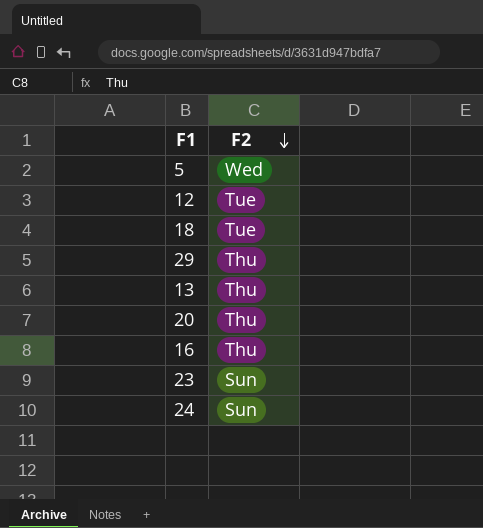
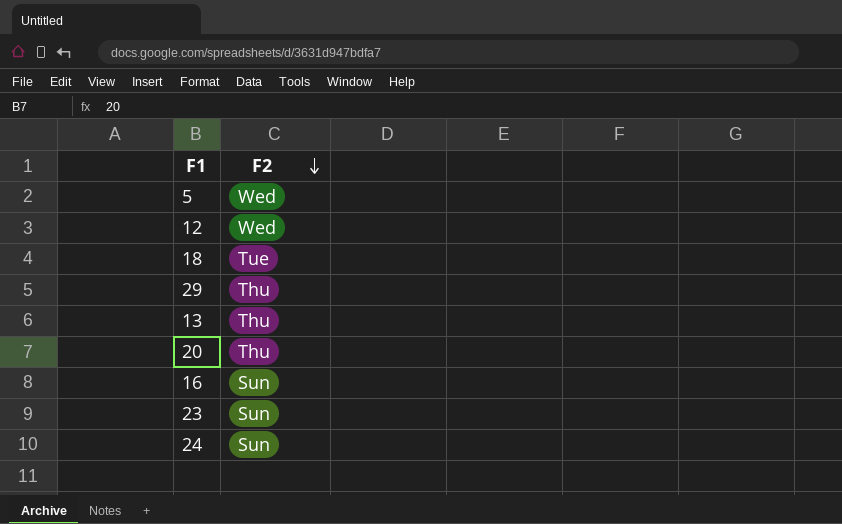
12 | F2: Tue -> Wed
16 | F2: Thu -> Sun

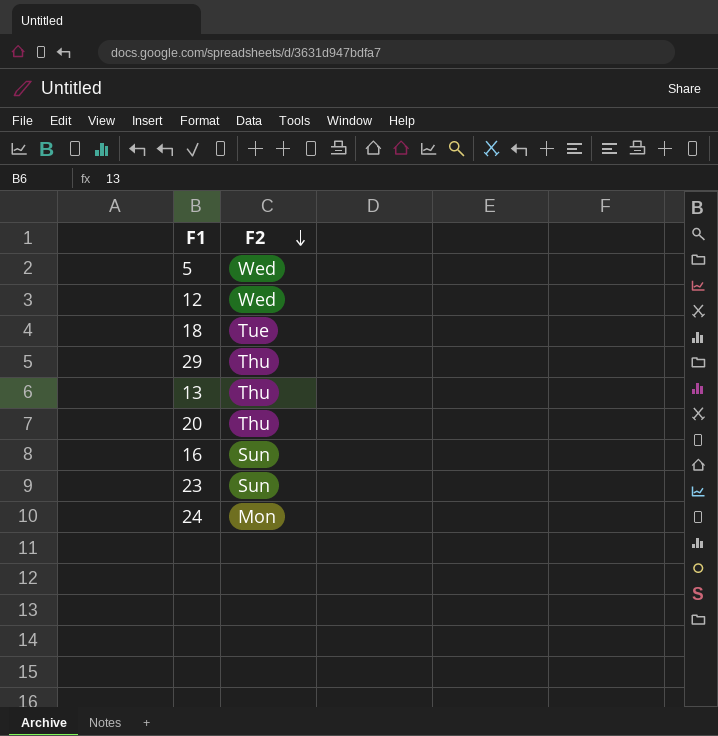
24 | F2: Sun -> Mon

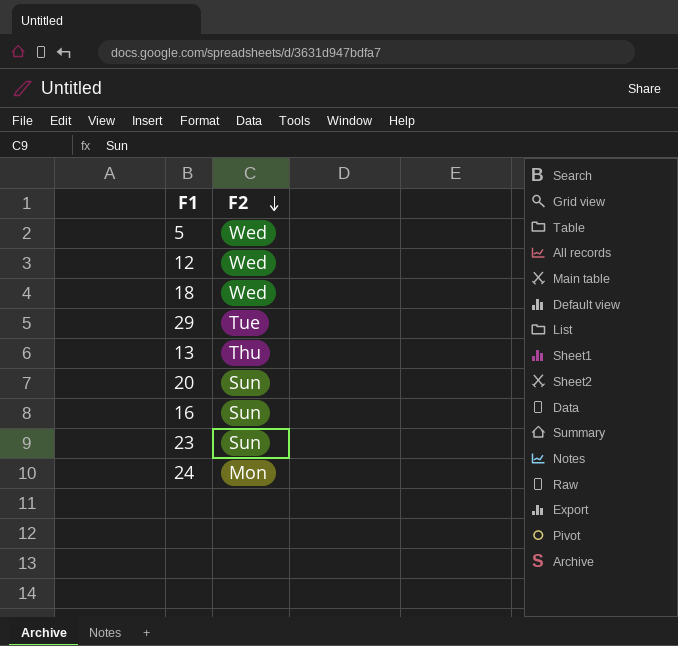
18 | F2: Tue -> Wed
29 | F2: Thu -> Tue
20 | F2: Thu -> Sun

